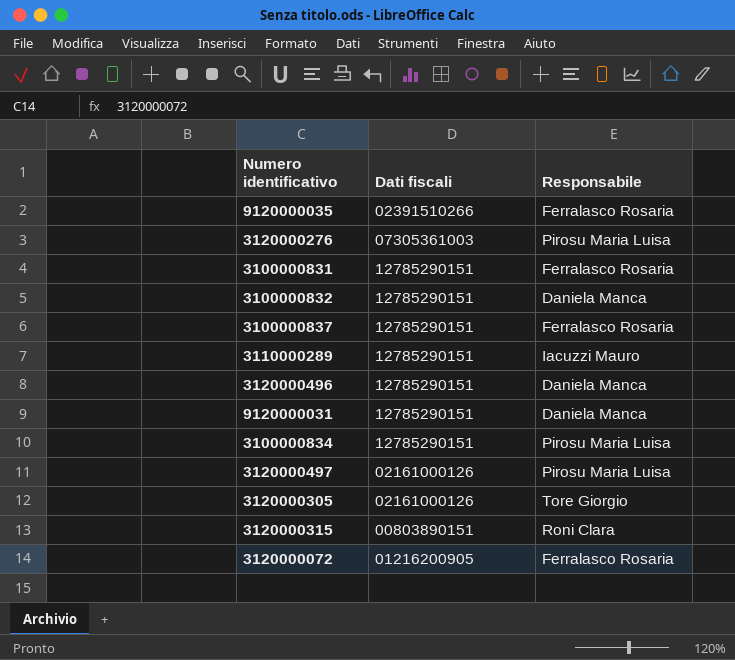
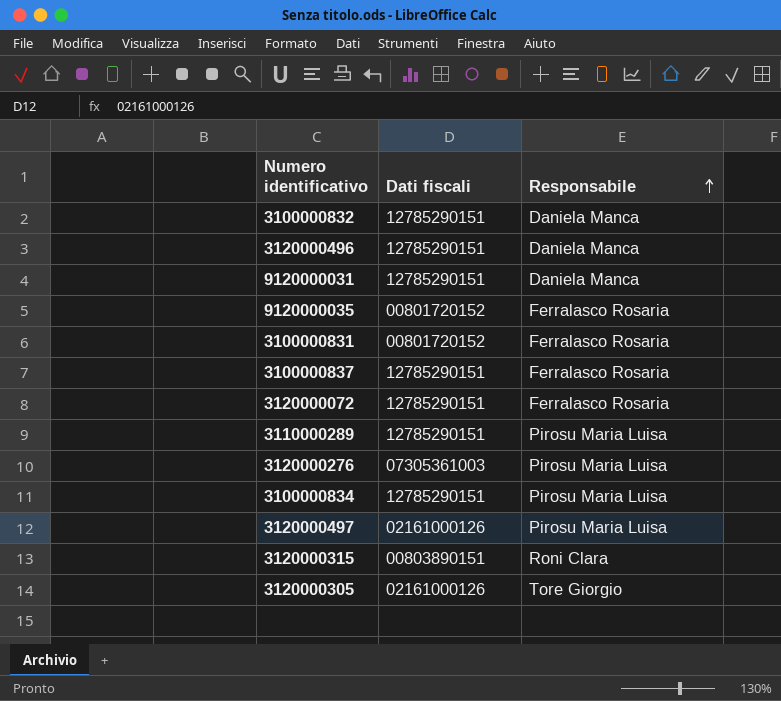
row order: none -> Responsabile ascending
9120000035 | Dati fiscali: 02391510266 -> 00801720152
3100000831 | Dati fiscali: 12785290151 -> 00801720152
3120000072 | Dati fiscali: 01216200905 -> 12785290151
3110000289 | Responsabile: Iacuzzi Mauro -> Pirosu Maria Luisa

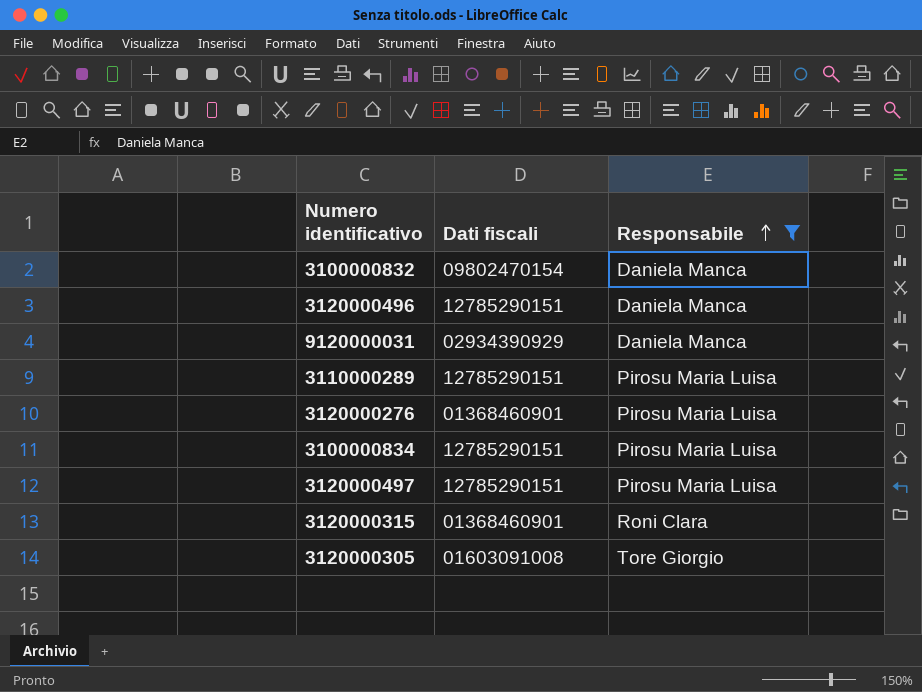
filter: none -> Responsabile != Ferralasco Rosaria
3100000832 | Dati fiscali: 12785290151 -> 09802470154
9120000031 | Dati fiscali: 12785290151 -> 02934390929
3120000276 | Dati fiscali: 07305361003 -> 01368460901
3120000497 | Dati fiscali: 02161000126 -> 12785290151
3120000315 | Dati fiscali: 00803890151 -> 01368460901
3120000305 | Dati fiscali: 02161000126 -> 01603091008

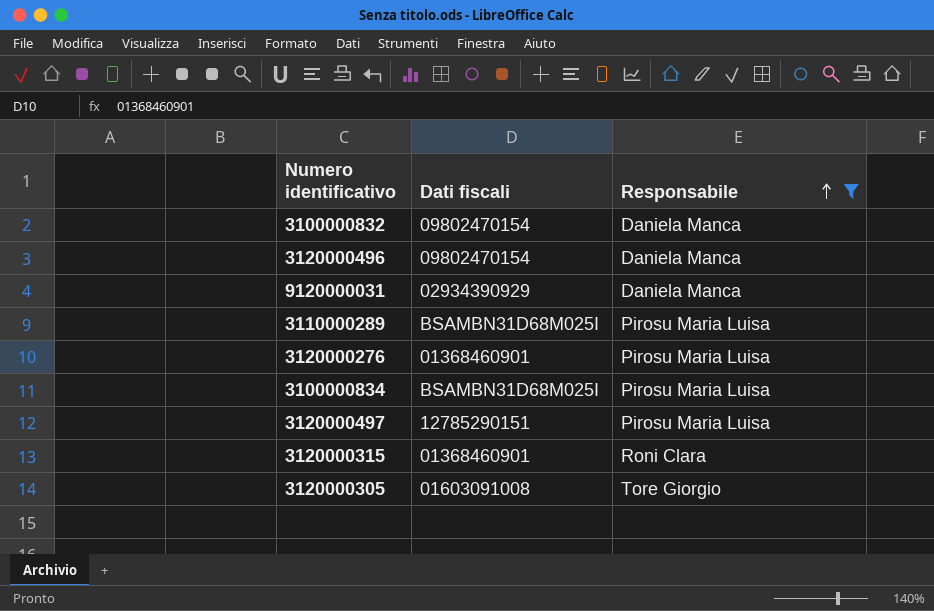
3120000496 | Dati fiscali: 12785290151 -> 09802470154
3110000289 | Dati fiscali: 12785290151 -> BSAMBN31D68M025I
3100000834 | Dati fiscali: 12785290151 -> BSAMBN31D68M025I

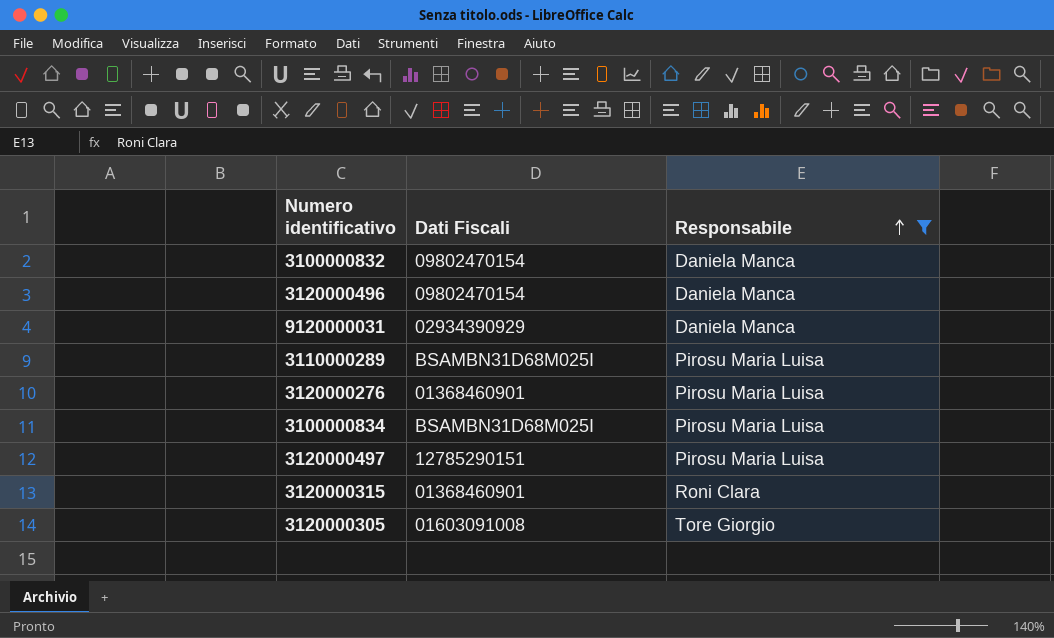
column name: Dati fiscali -> Dati Fiscali

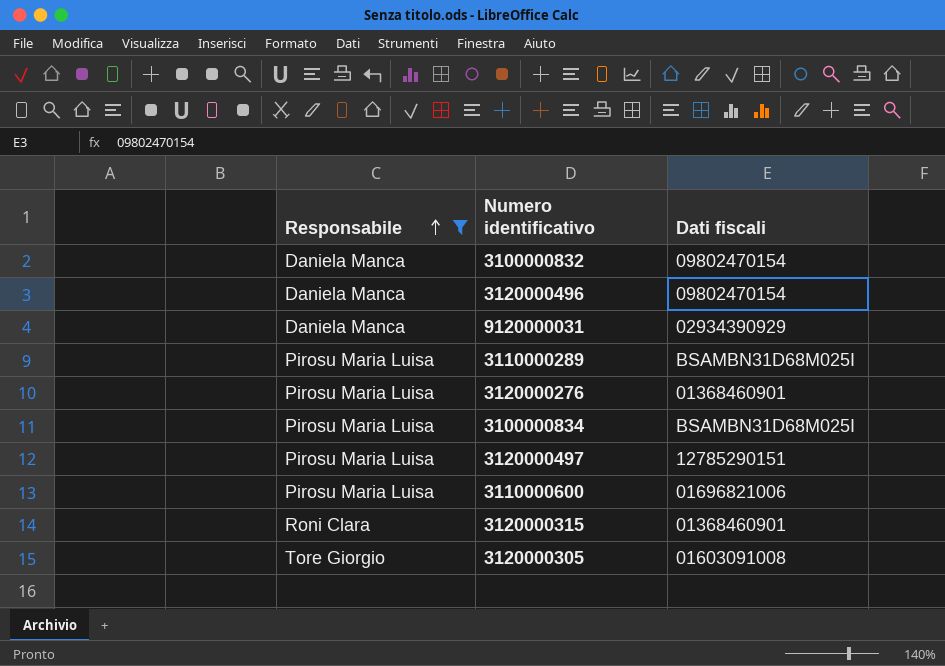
column Responsabile | position: 3 -> 1
column name: Dati Fiscali -> Dati fiscali
row 3110000600: none -> Pirosu Maria Luisa | 01696821006

